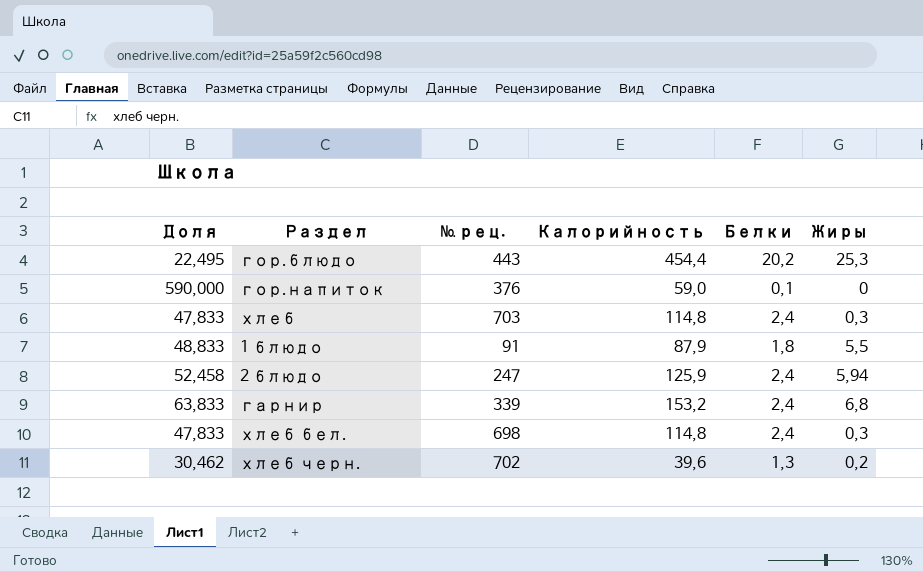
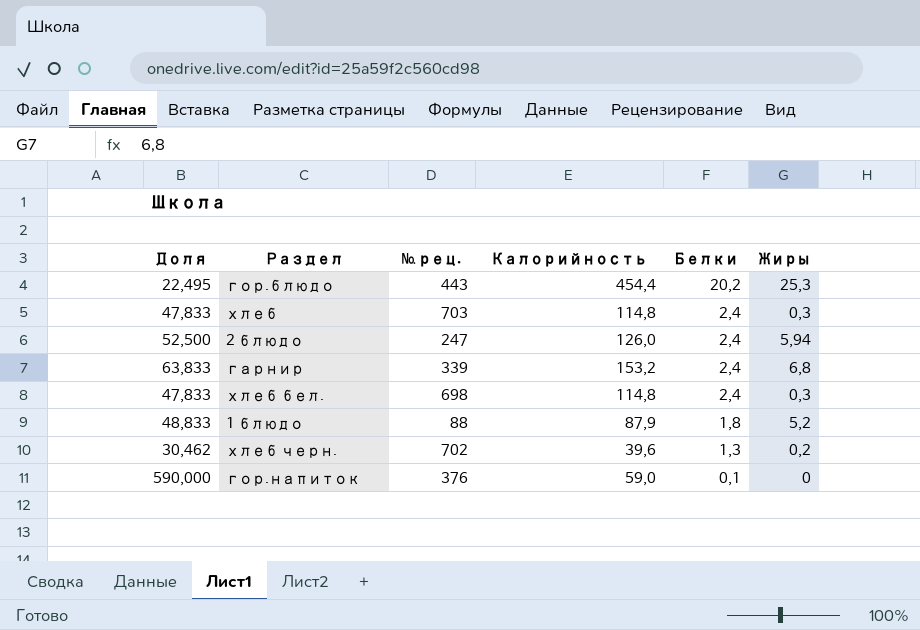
row order: none -> Белки descending
2 блюдо | Доля: 52,458 -> 52,500
2 блюдо | Калорийность: 125,9 -> 126,0
1 блюдо | № рец.: 91 -> 88
1 блюдо | Жиры: 5,5 -> 5,2

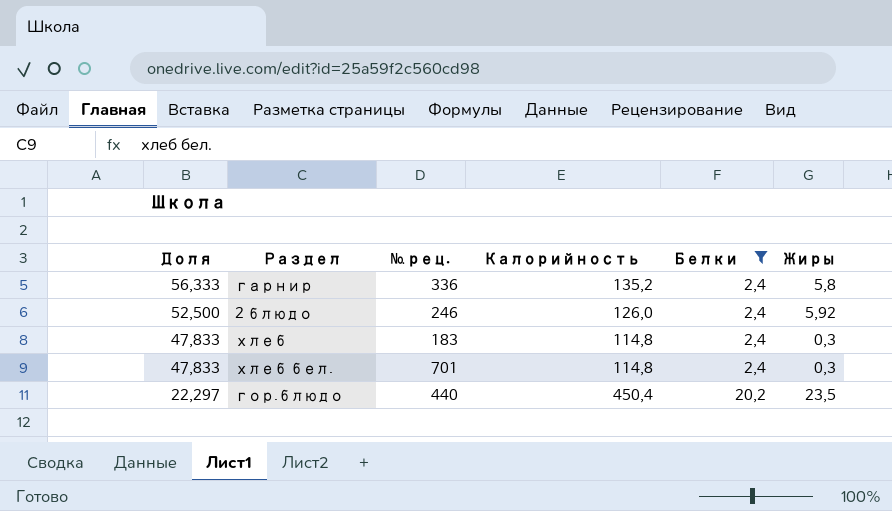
filter: none -> Белки >= 2,4
row order: Белки descending -> Доля descending
гарнир | Доля: 63,833 -> 56,333
гарнир | № рец.: 339 -> 336
гарнир | Калорийность: 153,2 -> 135,2
гарнир | Жиры: 6,8 -> 5,8
2 блюдо | № рец.: 247 -> 246
2 блюдо | Жиры: 5,94 -> 5,92
хлеб | № рец.: 703 -> 183
хлеб бел. | № рец.: 698 -> 701
гор.блюдо | Доля: 22,495 -> 22,297
гор.блюдо | № рец.: 443 -> 440
гор.блюдо | Калорийность: 454,4 -> 450,4
гор.блюдо | Жиры: 25,3 -> 23,5

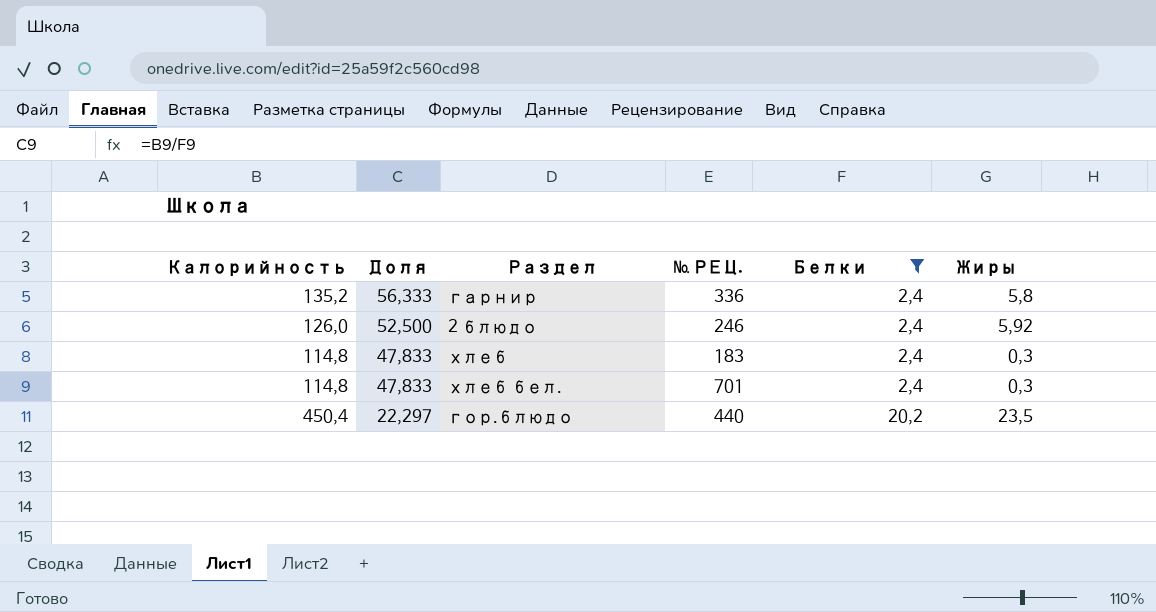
column Калорийность | position: 4 -> 1
column name: № рец. -> № РЕЦ.

